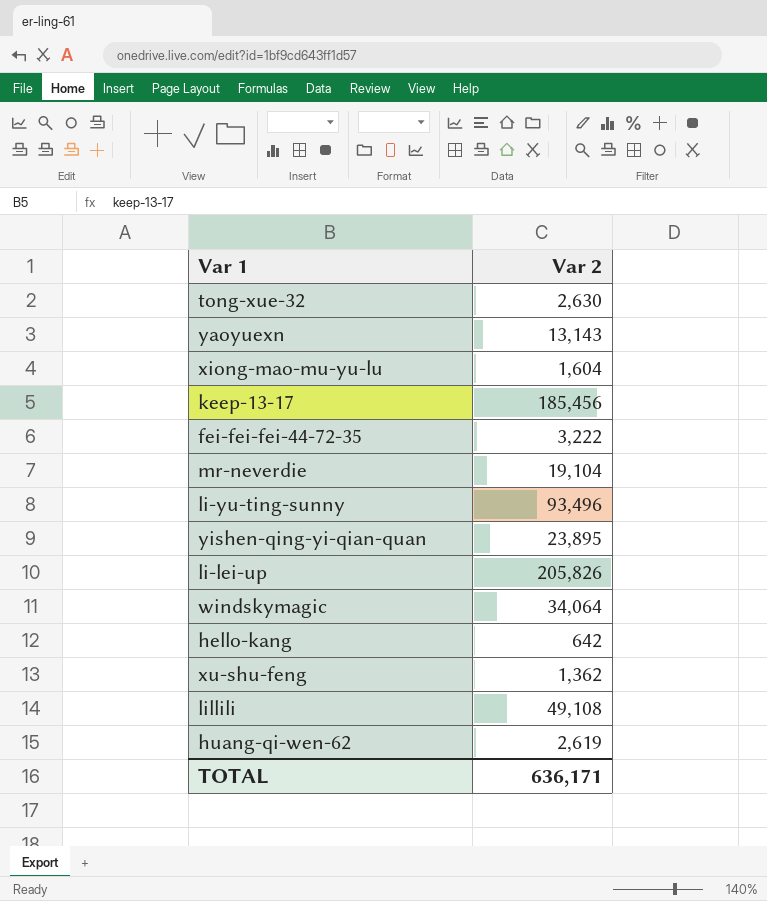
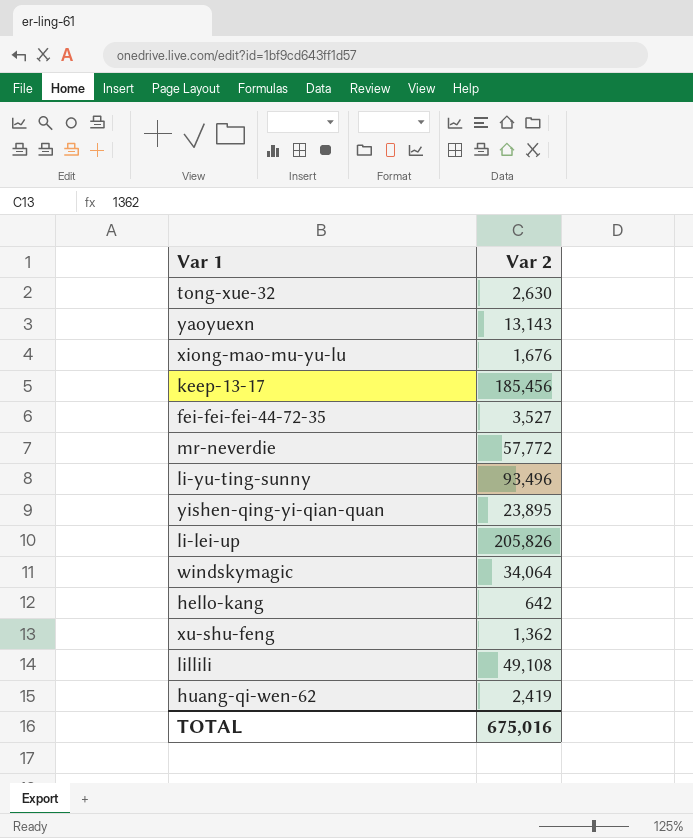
xiong-mao-mu-yu-lu | Var 2: 1,604 -> 1,676
fei-fei-fei-44-72-35 | Var 2: 3,222 -> 3,527
mr-neverdie | Var 2: 19,104 -> 57,772
huang-qi-wen-62 | Var 2: 2,619 -> 2,419
TOTAL | Var 2: 636,171 -> 675,016

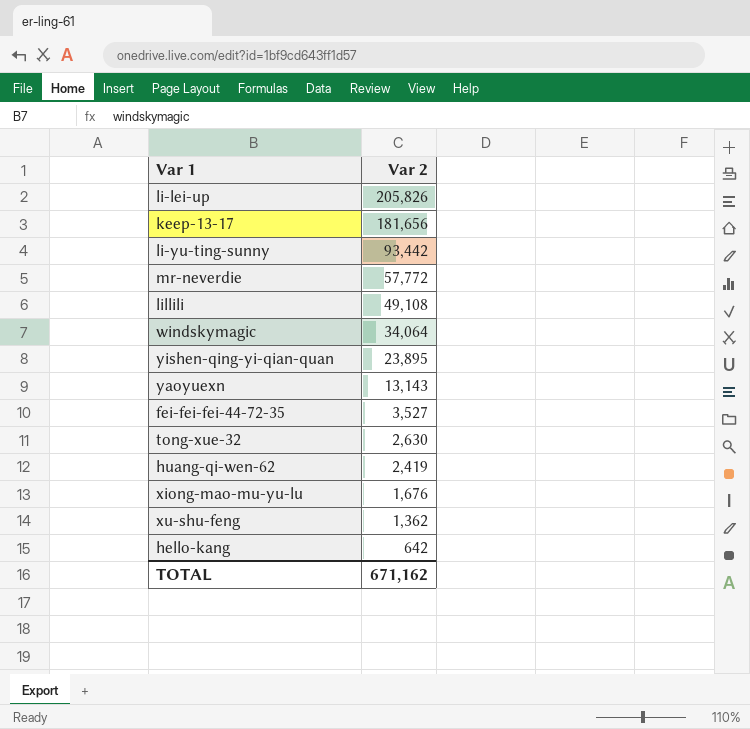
row order: none -> Var 2 descending
keep-13-17 | Var 2: 185,456 -> 181,656
li-yu-ting-sunny | Var 2: 93,496 -> 93,442
TOTAL | Var 2: 675,016 -> 671,162

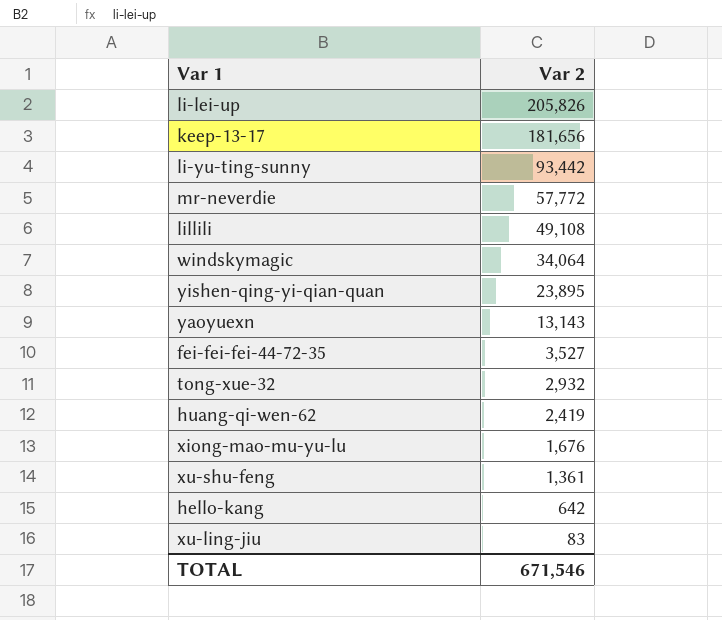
tong-xue-32 | Var 2: 2,630 -> 2,932
xu-shu-feng | Var 2: 1,362 -> 1,361
row xu-ling-jiu: none -> 83
TOTAL | Var 2: 671,162 -> 671,546

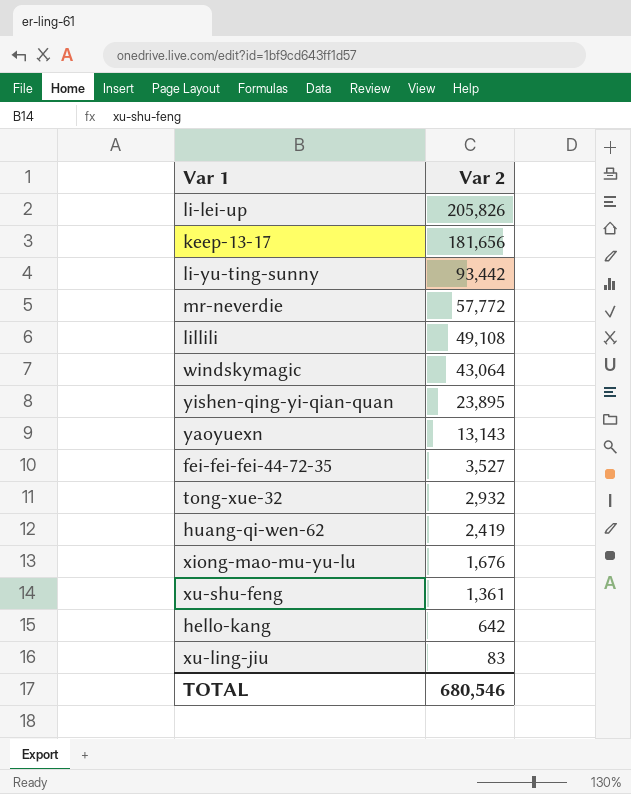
windskymagic | Var 2: 34,064 -> 43,064
TOTAL | Var 2: 671,546 -> 680,546

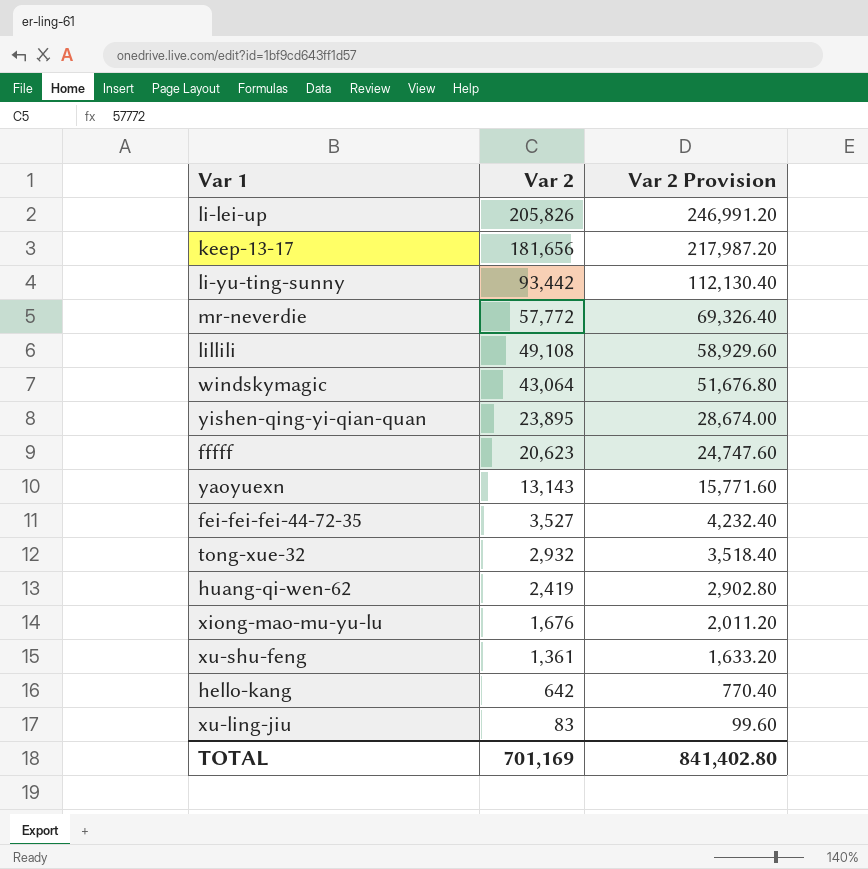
column Var 2 Provision | formula: none -> [Var 2] * 1.2
row fffff: none -> 20,623 | 24,747.60
TOTAL | Var 2: 680,546 -> 701,169

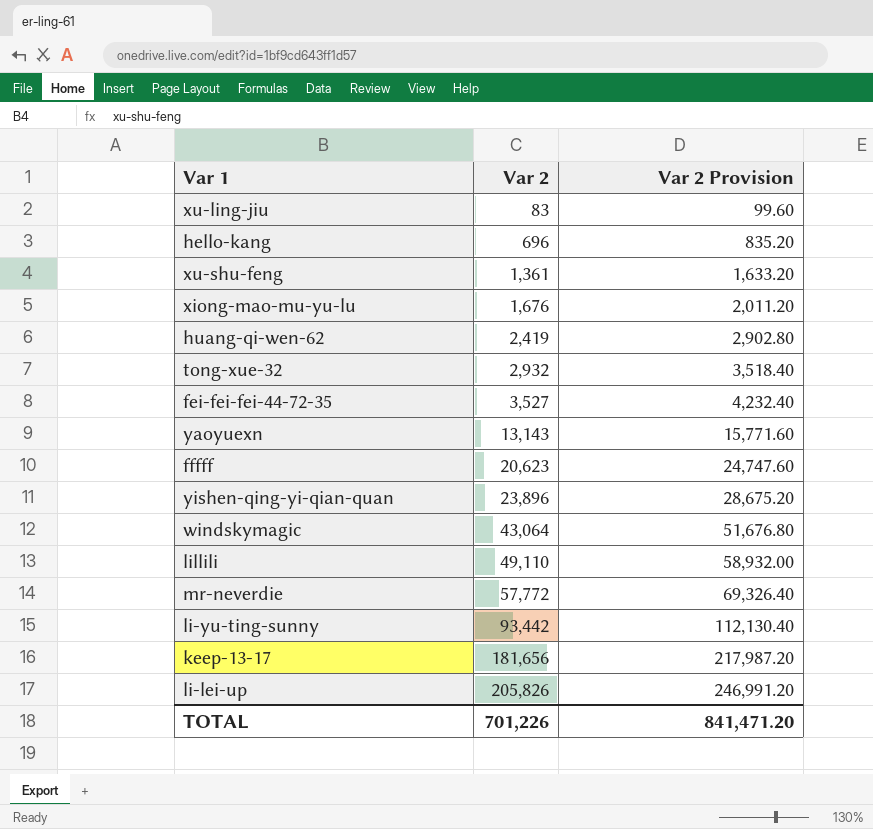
row order: Var 2 descending -> Var 2 ascending
hello-kang | Var 2: 642 -> 696
hello-kang | Var 2 Provision: 770.40 -> 835.20
yishen-qing-yi-qian-quan | Var 2: 23,895 -> 23,896
yishen-qing-yi-qian-quan | Var 2 Provision: 28,674.00 -> 28,675.20
lillili | Var 2: 49,108 -> 49,110
lillili | Var 2 Provision: 58,929.60 -> 58,932.00
TOTAL | Var 2: 701,169 -> 701,226
TOTAL | Var 2 Provision: 841,402.80 -> 841,471.20

